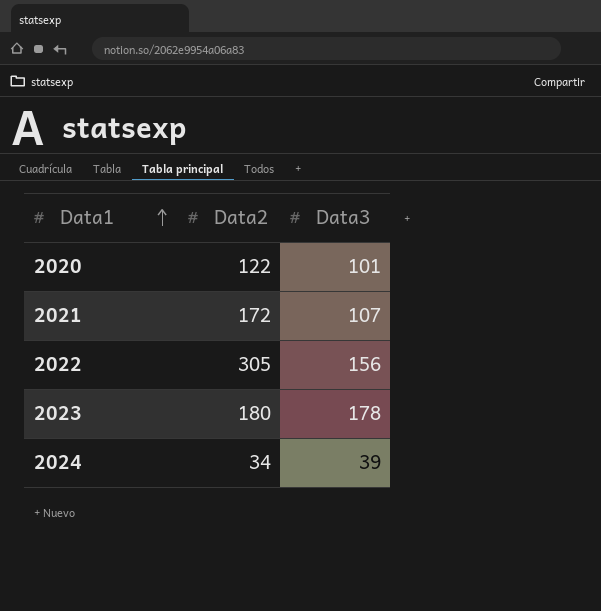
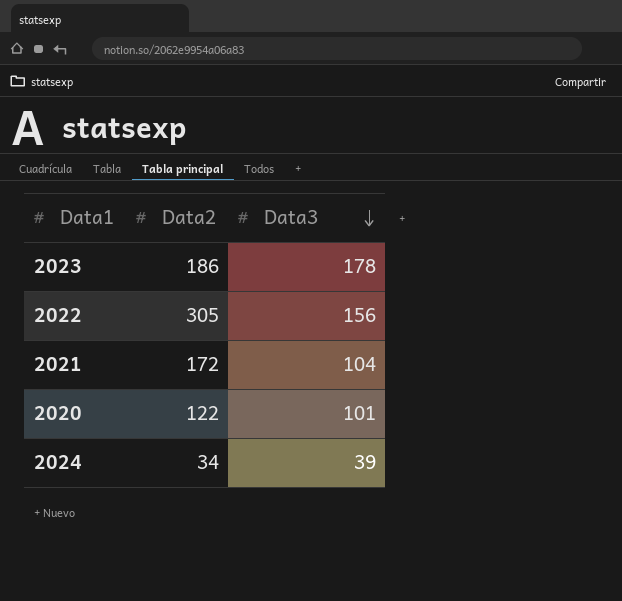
row order: Data1 ascending -> Data3 descending
2023 | Data2: 180 -> 186
2021 | Data3: 107 -> 104

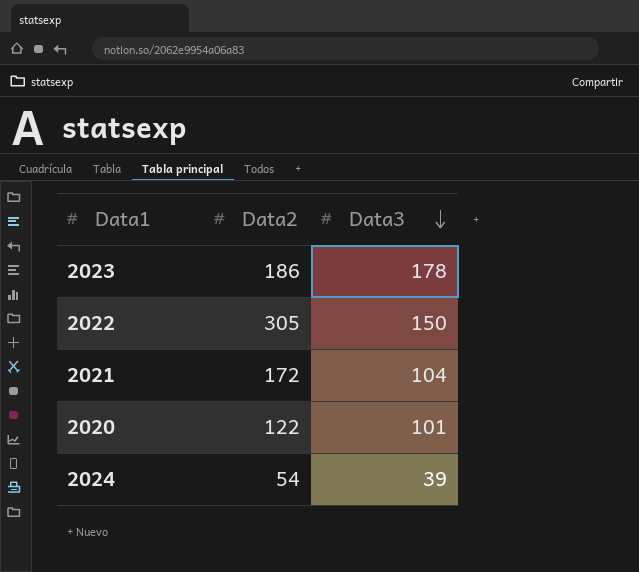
2022 | Data3: 156 -> 150
2024 | Data2: 34 -> 54

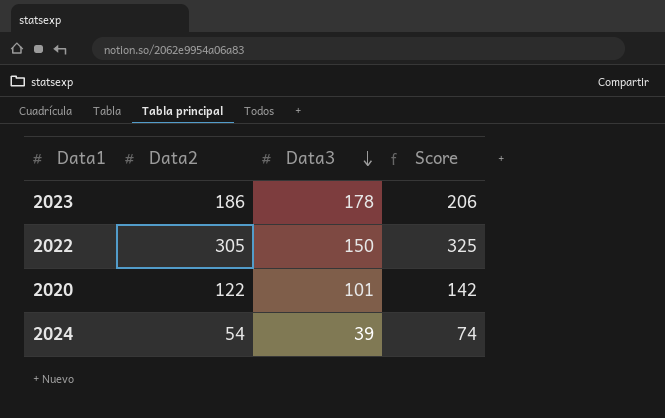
column Score | formula: none -> [Data2] + 20
row 2021: 172 | 104 -> none

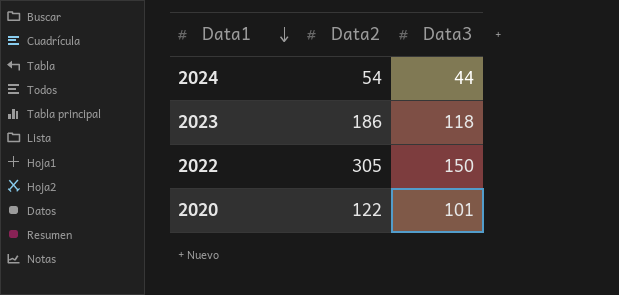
row order: Data3 descending -> Data1 descending
column Score | formula: [Data2] + 20 -> none
2024 | Data3: 39 -> 44
2023 | Data3: 178 -> 118

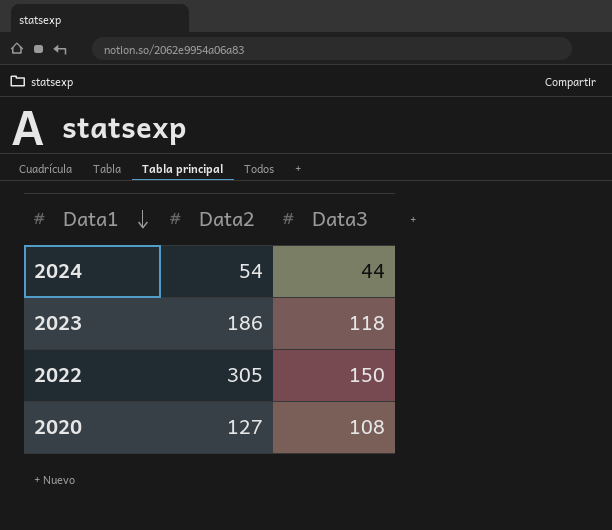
2020 | Data2: 122 -> 127
2020 | Data3: 101 -> 108

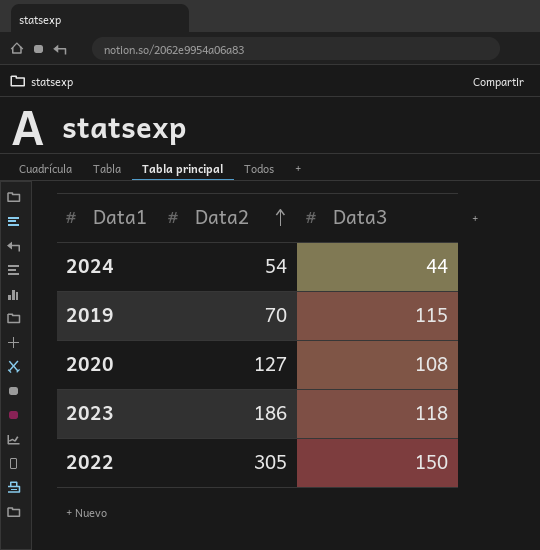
row order: Data1 descending -> Data2 ascending
row 2019: none -> 70 | 115

